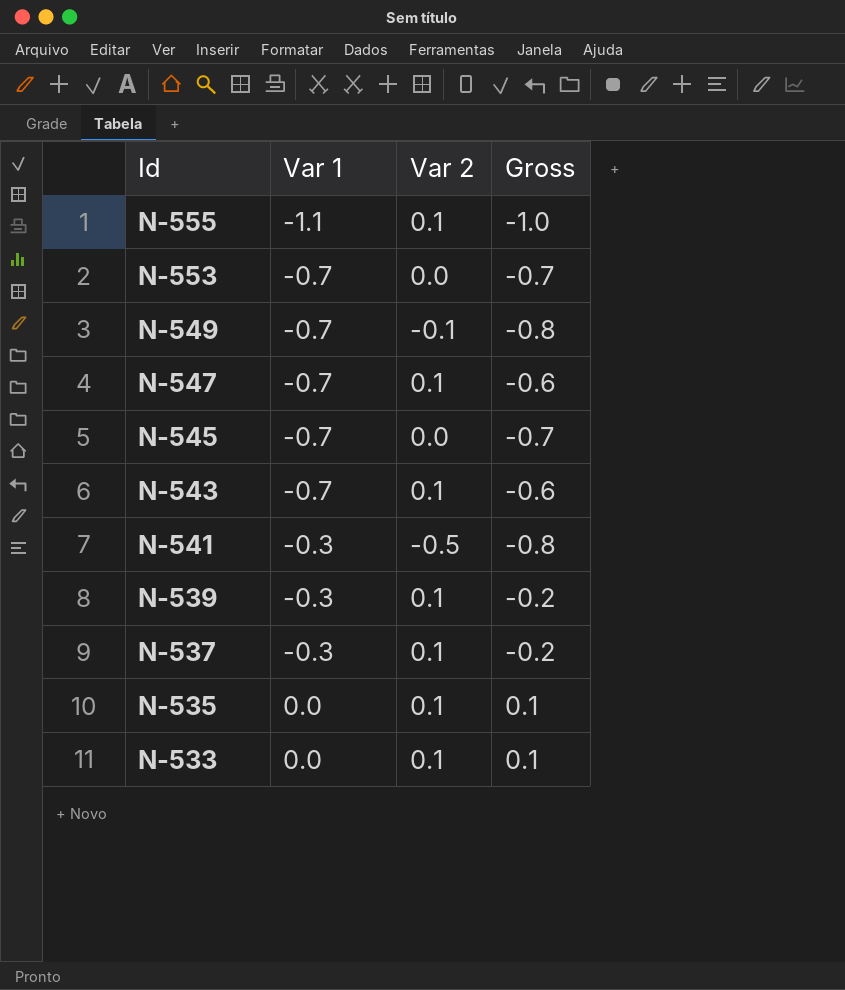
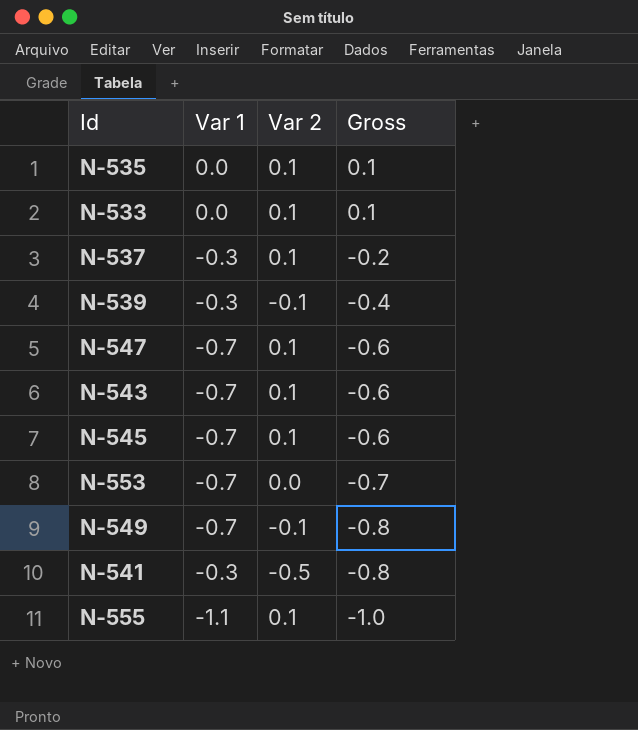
row order: Id descending -> Gross descending
N-539 | Var 2: 0.1 -> -0.1
N-539 | Gross: -0.2 -> -0.4
N-545 | Var 2: 0.0 -> 0.1
N-545 | Gross: -0.7 -> -0.6

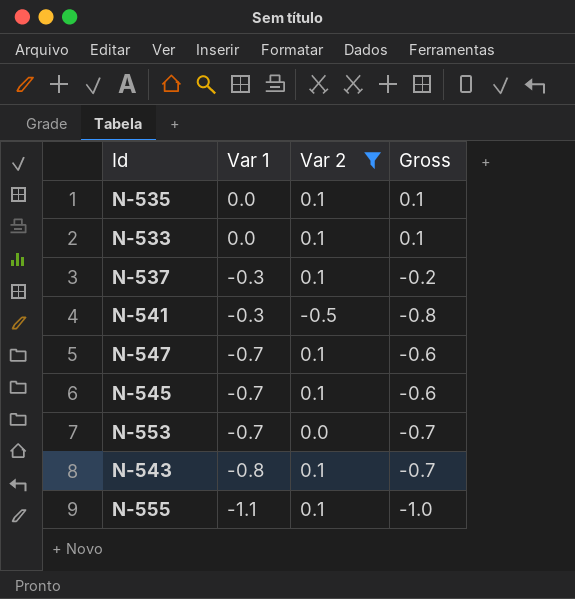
filter: none -> Var 2 != -0.1
row order: Gross descending -> Var 1 descending
N-543 | Var 1: -0.7 -> -0.8
N-543 | Gross: -0.6 -> -0.7

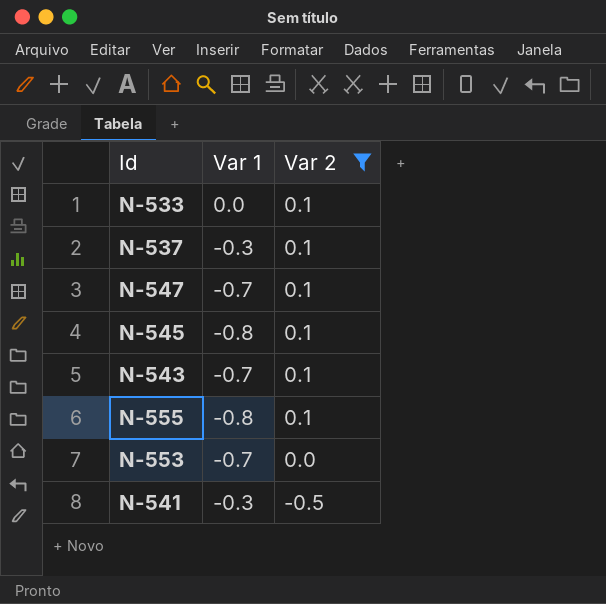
row order: Var 1 descending -> Var 2 descending
column Gross | formula: [Var 1] + [Var 2] -> none
row N-535: 0.0 | 0.1 | 0.1 -> none
N-545 | Var 1: -0.7 -> -0.8
N-543 | Var 1: -0.8 -> -0.7
N-555 | Var 1: -1.1 -> -0.8

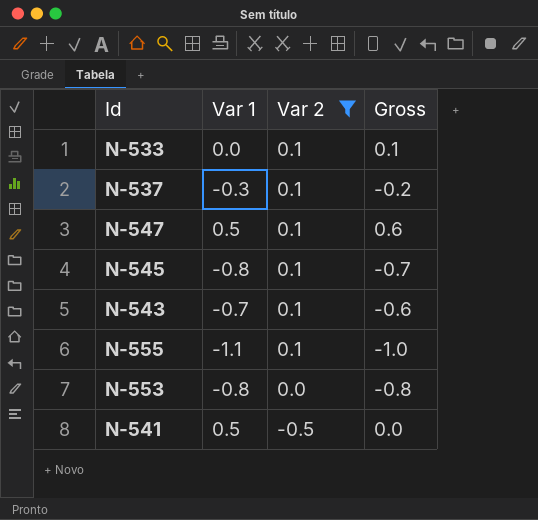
column Gross | formula: none -> [Var 1] + [Var 2]
N-547 | Var 1: -0.7 -> 0.5
N-555 | Var 1: -0.8 -> -1.1
N-553 | Var 1: -0.7 -> -0.8
N-541 | Var 1: -0.3 -> 0.5

